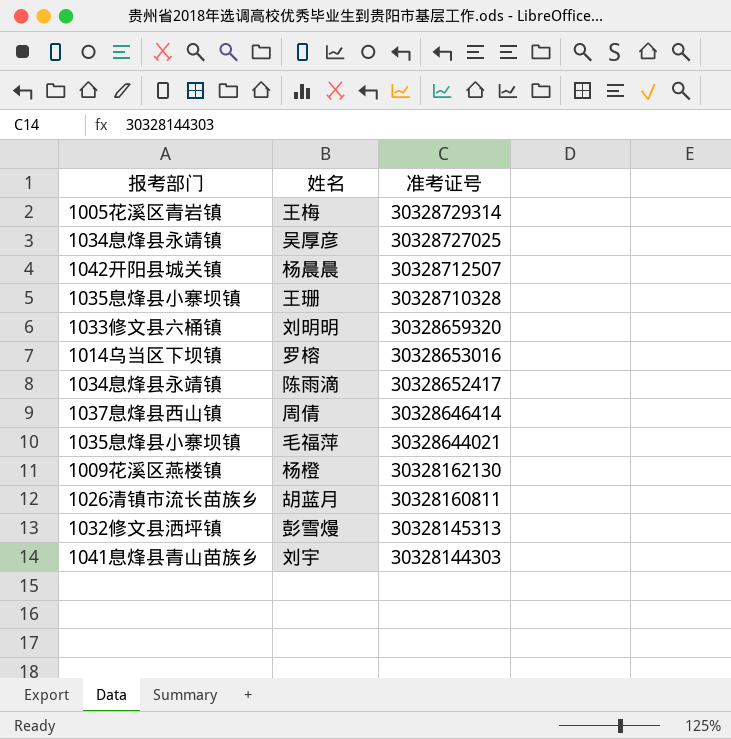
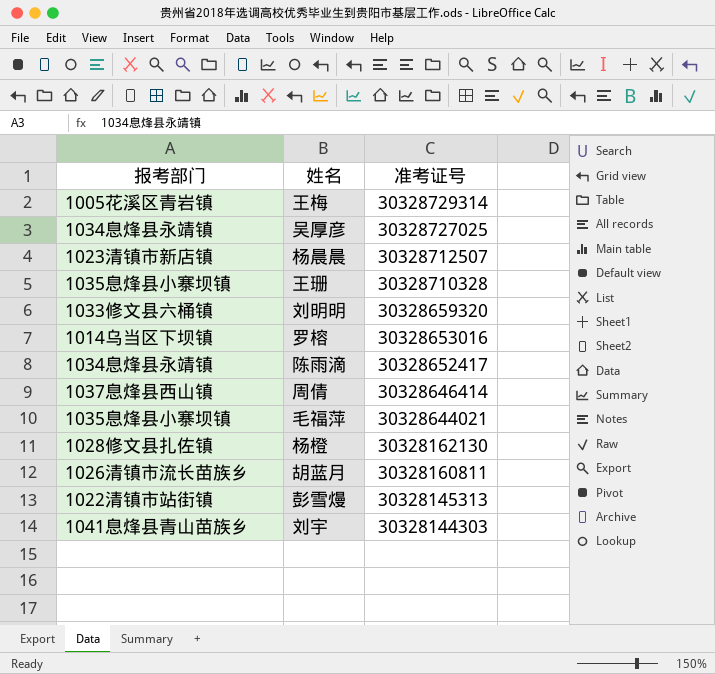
杨晨晨 | 报考部门: 1042开阳县城关镇 -> 1023清镇市新店镇
杨橙 | 报考部门: 1009花溪区燕楼镇 -> 1028修文县扎佐镇
彭雪熳 | 报考部门: 1032修文县洒坪镇 -> 1022清镇市站街镇

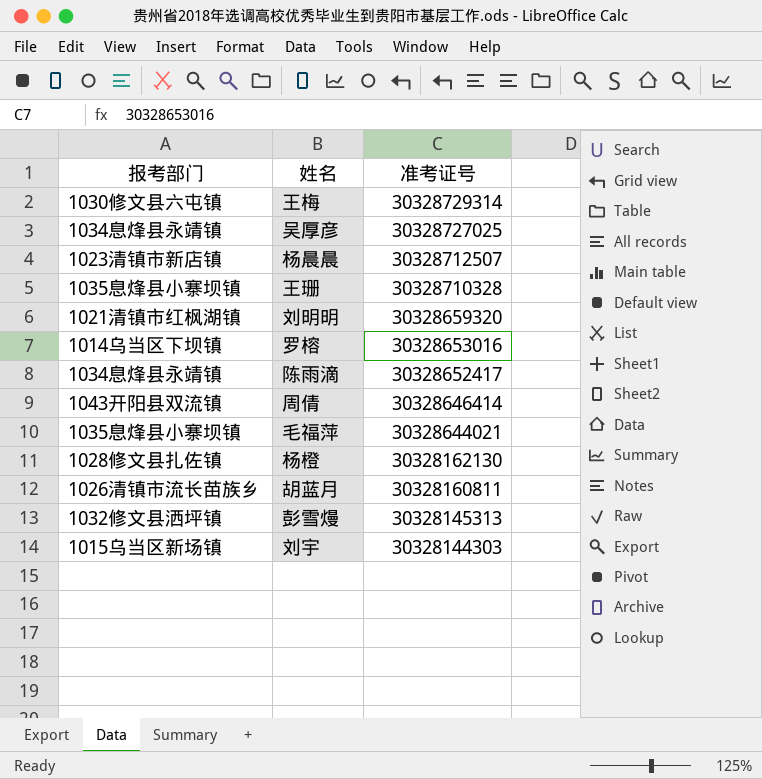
王梅 | 报考部门: 1005花溪区青岩镇 -> 1030修文县六屯镇
刘明明 | 报考部门: 1033修文县六桶镇 -> 1021清镇市红枫湖镇
周倩 | 报考部门: 1037息烽县西山镇 -> 1043开阳县双流镇
彭雪熳 | 报考部门: 1022清镇市站街镇 -> 1032修文县洒坪镇
刘宇 | 报考部门: 1041息烽县青山苗族乡 -> 1015乌当区新场镇

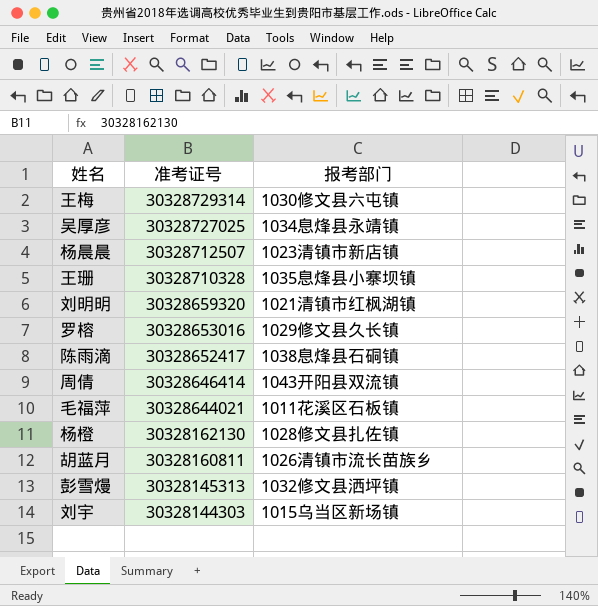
column 报考部门 | position: 1 -> 3
罗榕 | 报考部门: 1014乌当区下坝镇 -> 1029修文县久长镇
陈雨滴 | 报考部门: 1034息烽县永靖镇 -> 1038息烽县石硐镇
毛福萍 | 报考部门: 1035息烽县小寨坝镇 -> 1011花溪区石板镇

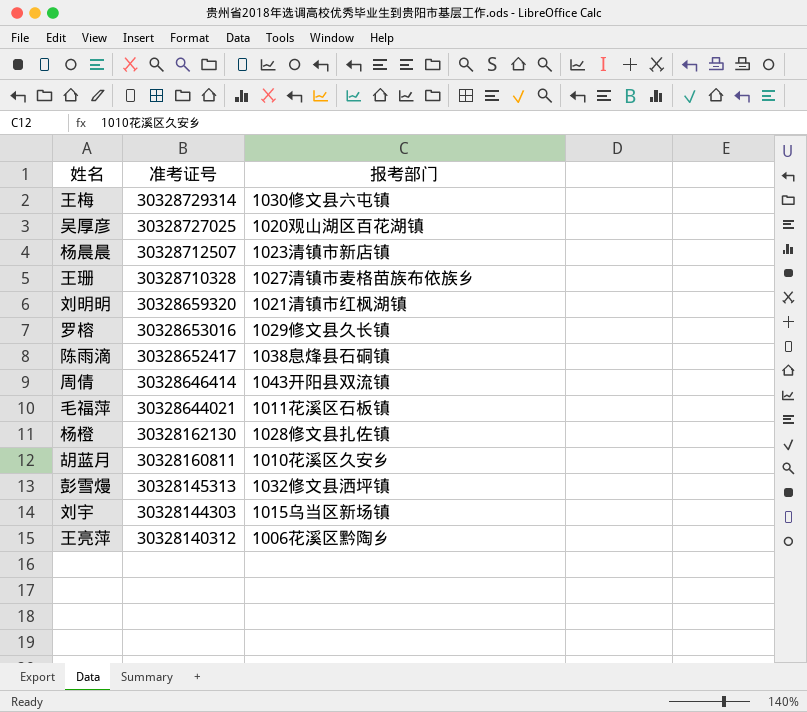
吴厚彦 | 报考部门: 1034息烽县永靖镇 -> 1020观山湖区百花湖镇
王珊 | 报考部门: 1035息烽县小寨坝镇 -> 1027清镇市麦格苗族布依族乡
胡蓝月 | 报考部门: 1026清镇市流长苗族乡 -> 1010花溪区久安乡
row 王亮萍: none -> 30328140312 | 1006花溪区黔陶乡

